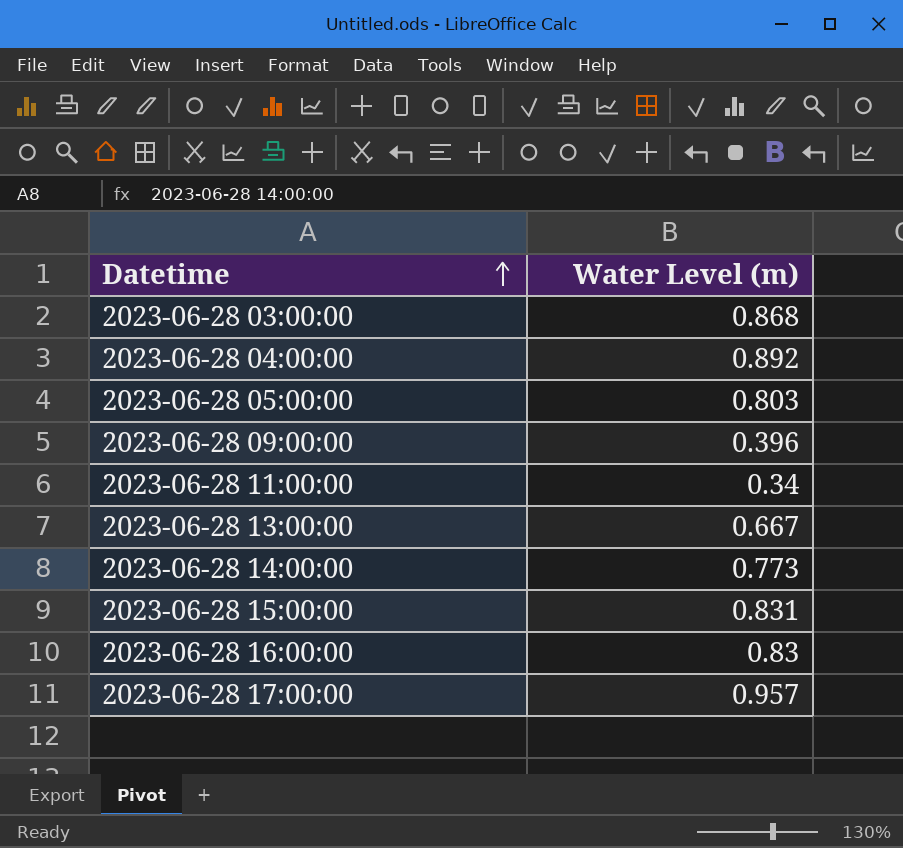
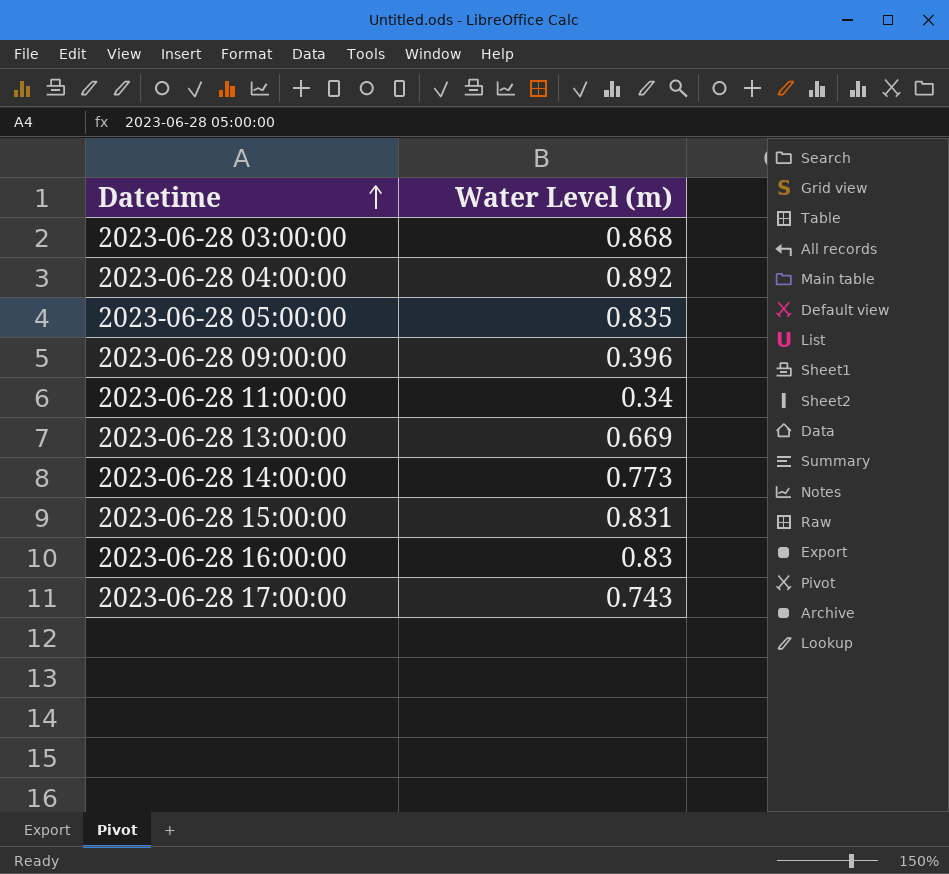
2023-06-28 05:00:00 | Water Level (m): 0.803 -> 0.835
2023-06-28 13:00:00 | Water Level (m): 0.667 -> 0.669
2023-06-28 17:00:00 | Water Level (m): 0.957 -> 0.743

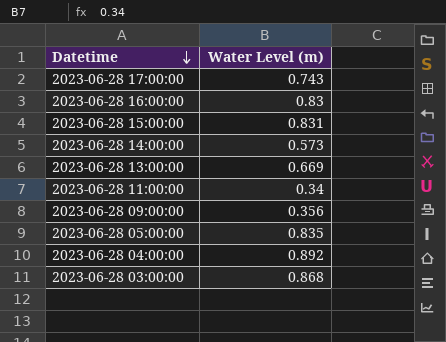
row order: Datetime ascending -> Datetime descending
2023-06-28 14:00:00 | Water Level (m): 0.773 -> 0.573
2023-06-28 09:00:00 | Water Level (m): 0.396 -> 0.356

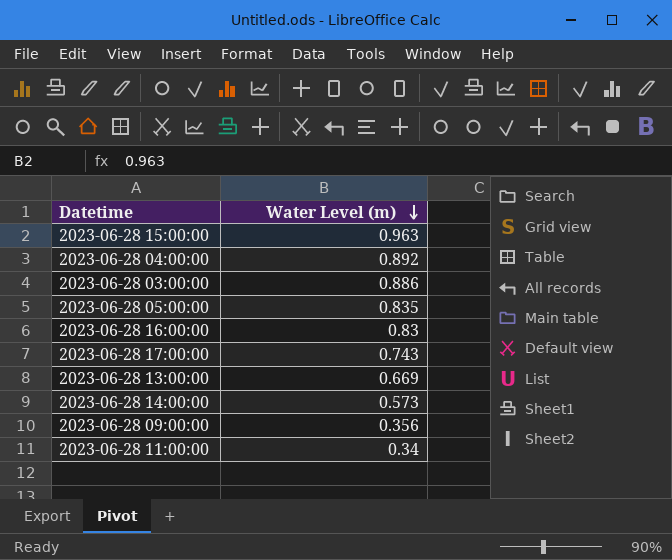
row order: Datetime descending -> Water Level (m) descending
2023-06-28 15:00:00 | Water Level (m): 0.831 -> 0.963
2023-06-28 03:00:00 | Water Level (m): 0.868 -> 0.886

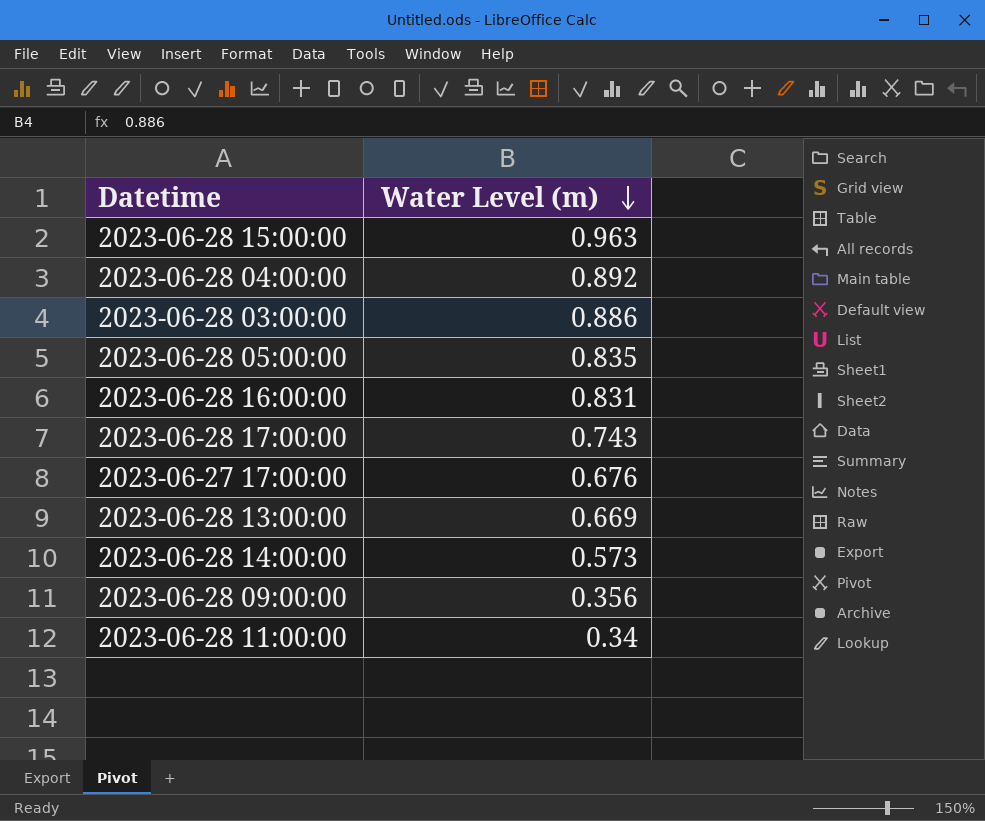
2023-06-28 16:00:00 | Water Level (m): 0.83 -> 0.831
row 2023-06-27 17:00:00: none -> 0.676

